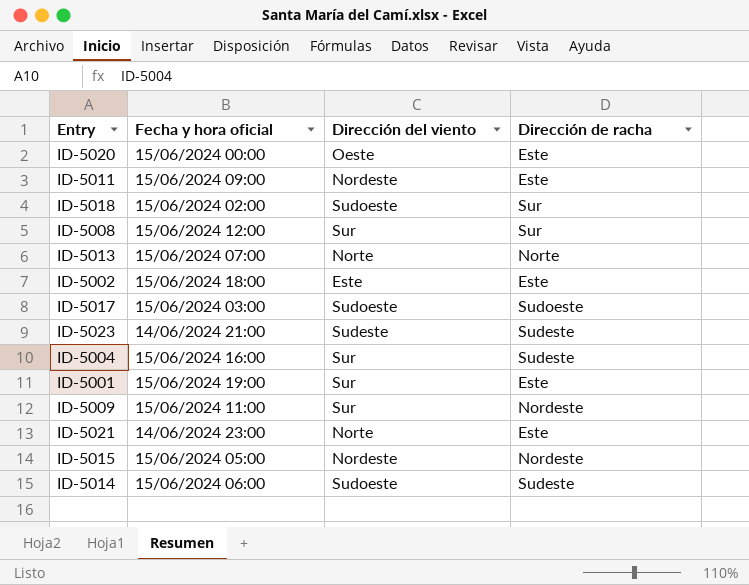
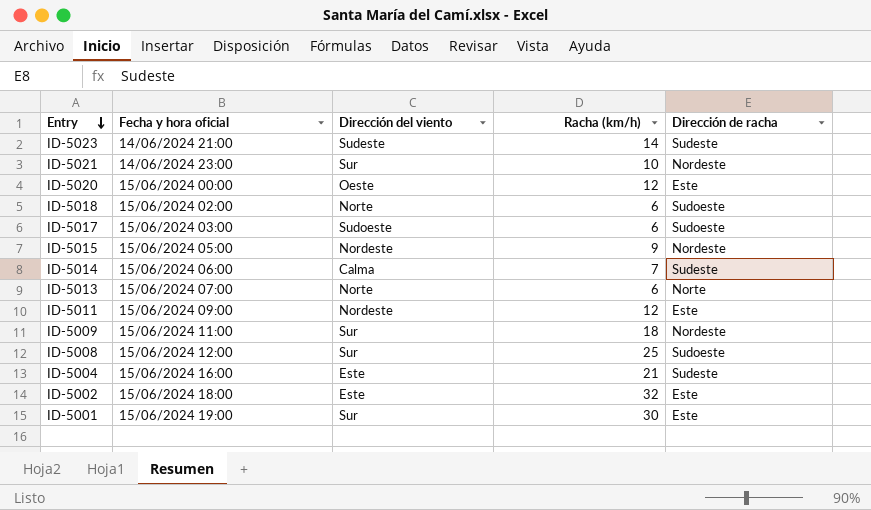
row order: none -> Entry descending
column Racha (km/h) | position: none -> 4
ID-5021 | Dirección del viento: Norte -> Sur
ID-5021 | Dirección de racha: Este -> Nordeste
ID-5018 | Dirección del viento: Sudoeste -> Norte
ID-5018 | Dirección de racha: Sur -> Sudoeste
ID-5014 | Dirección del viento: Sudoeste -> Calma
ID-5008 | Dirección de racha: Sur -> Sudoeste
ID-5004 | Dirección del viento: Sur -> Este

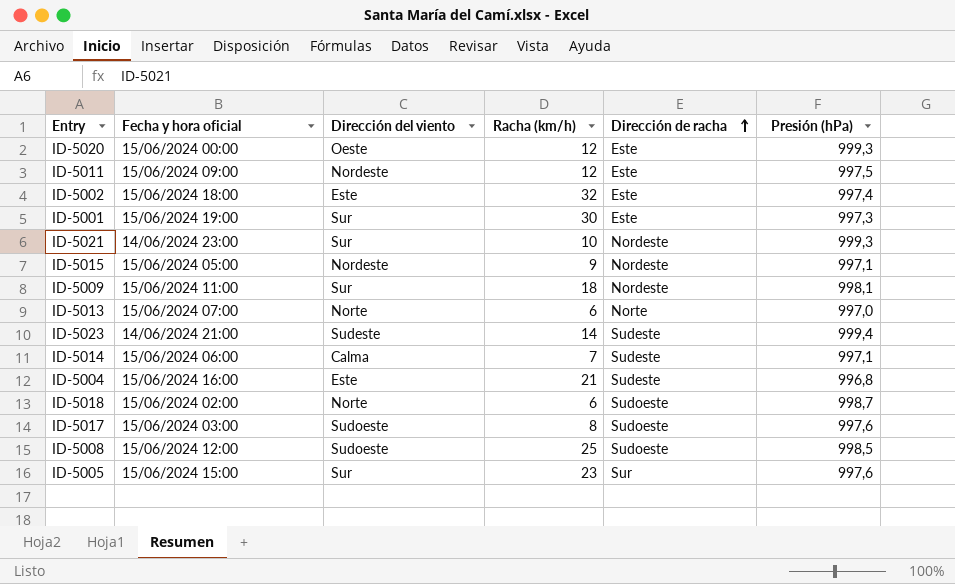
row order: Entry descending -> Dirección de racha ascending
column Presión (hPa) | position: none -> 6
ID-5017 | Racha (km/h): 6 -> 8
ID-5008 | Dirección del viento: Sur -> Sudoeste
row ID-5005: none -> 15/06/2024 15:00 | Sur | 23 | Sur | 997,6

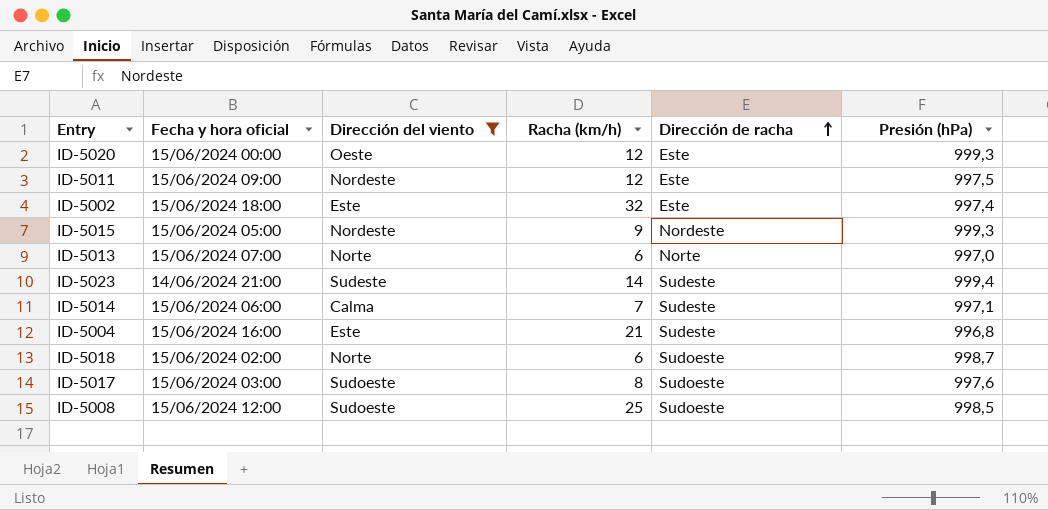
filter: none -> Dirección del viento != Sur
ID-5015 | Presión (hPa): 997,1 -> 999,3

